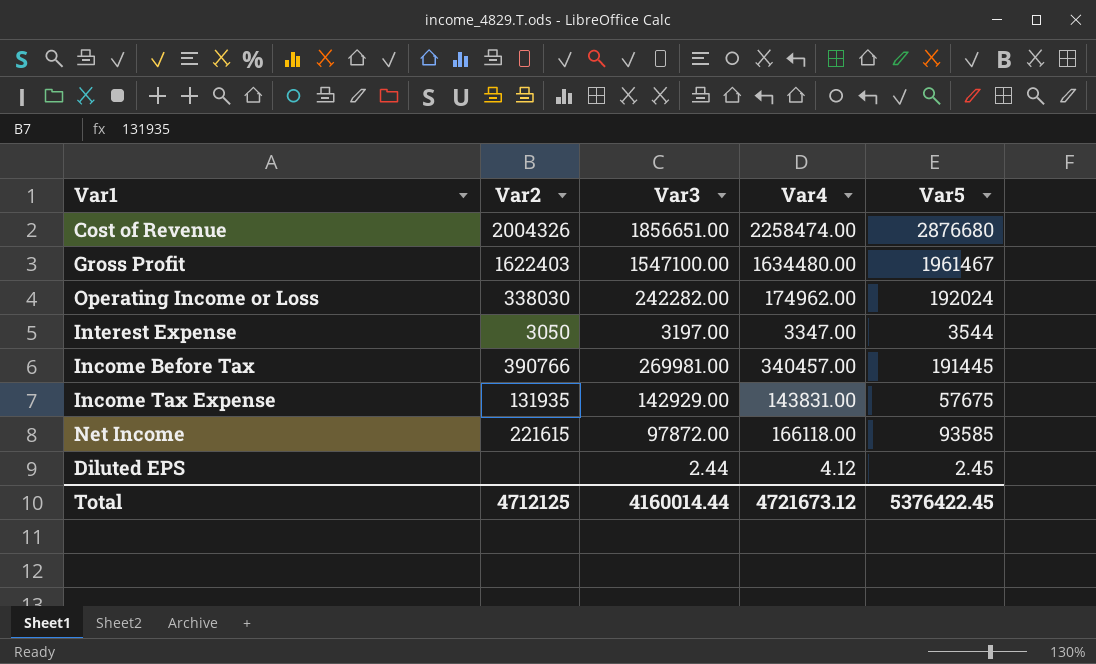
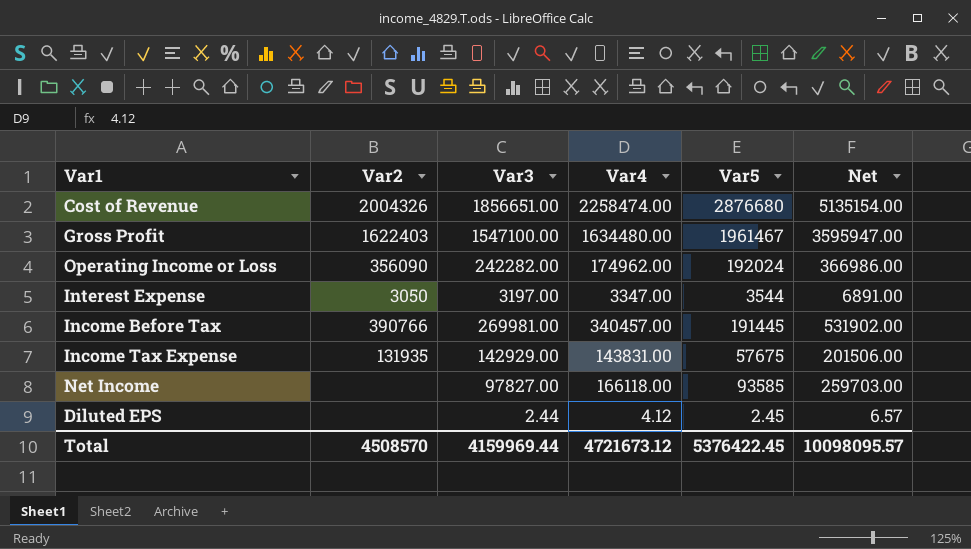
column Net | formula: none -> [Var4] + [Var5]
Operating Income or Loss | Var2: 338030 -> 356090
Net Income | Var2: 221615 -> none
Net Income | Var3: 97872.00 -> 97827.00
Total | Var2: 4712125 -> 4508570
Total | Var3: 4160014.44 -> 4159969.44

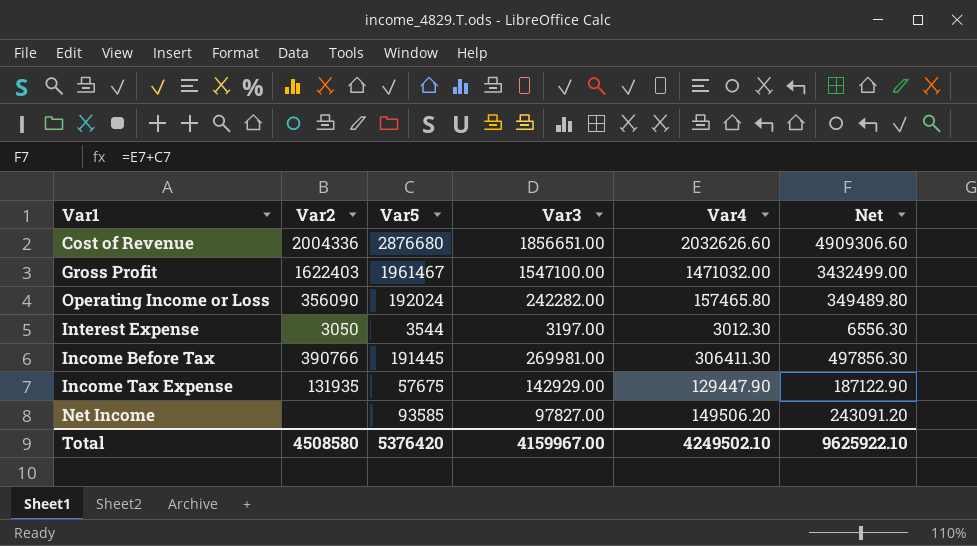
column Var5 | position: 5 -> 3
row Diluted EPS: none | 2.44 | 4.12 | 2.45 | 6.57 -> none
Cost of Revenue | Var2: 2004326 -> 2004336
Cost of Revenue | Var4: 2258474.00 -> 2032626.60
Cost of Revenue | Net: 5135154.00 -> 4909306.60
Gross Profit | Var4: 1634480.00 -> 1471032.00
Gross Profit | Net: 3595947.00 -> 3432499.00
Operating Income or Loss | Var4: 174962.00 -> 157465.80
Operating Income or Loss | Net: 366986.00 -> 349489.80
Interest Expense | Var4: 3347.00 -> 3012.30
Interest Expense | Net: 6891.00 -> 6556.30
Income Before Tax | Var4: 340457.00 -> 306411.30
Income Before Tax | Net: 531902.00 -> 497856.30
Income Tax Expense | Var4: 143831.00 -> 129447.90
Income Tax Expense | Net: 201506.00 -> 187122.90
Net Income | Var4: 166118.00 -> 149506.20
Net Income | Net: 259703.00 -> 243091.20
Total | Var2: 4508570 -> 4508580
Total | Var5: 5376422.45 -> 5376420
Total | Var3: 4159969.44 -> 4159967.00
Total | Var4: 4721673.12 -> 4249502.10
Total | Net: 10098095.57 -> 9625922.10

